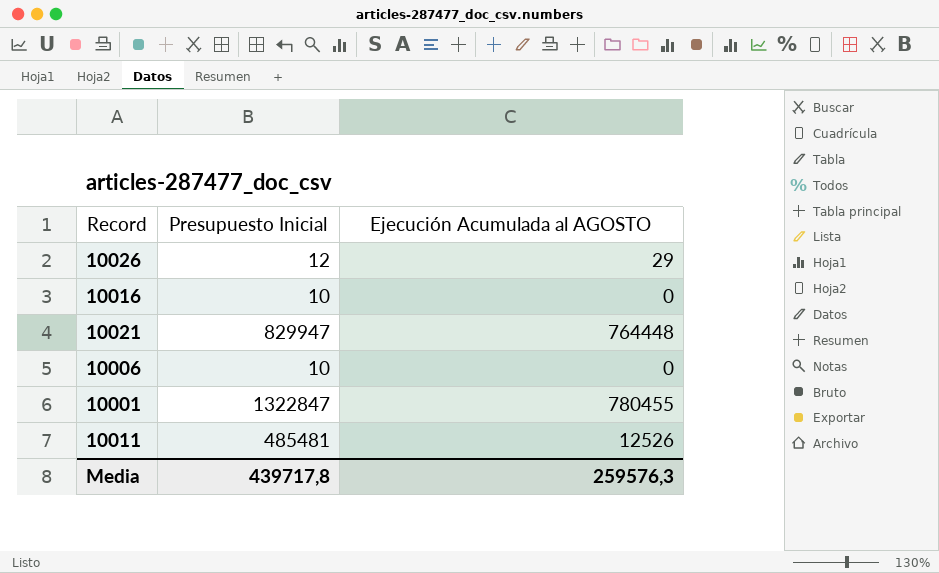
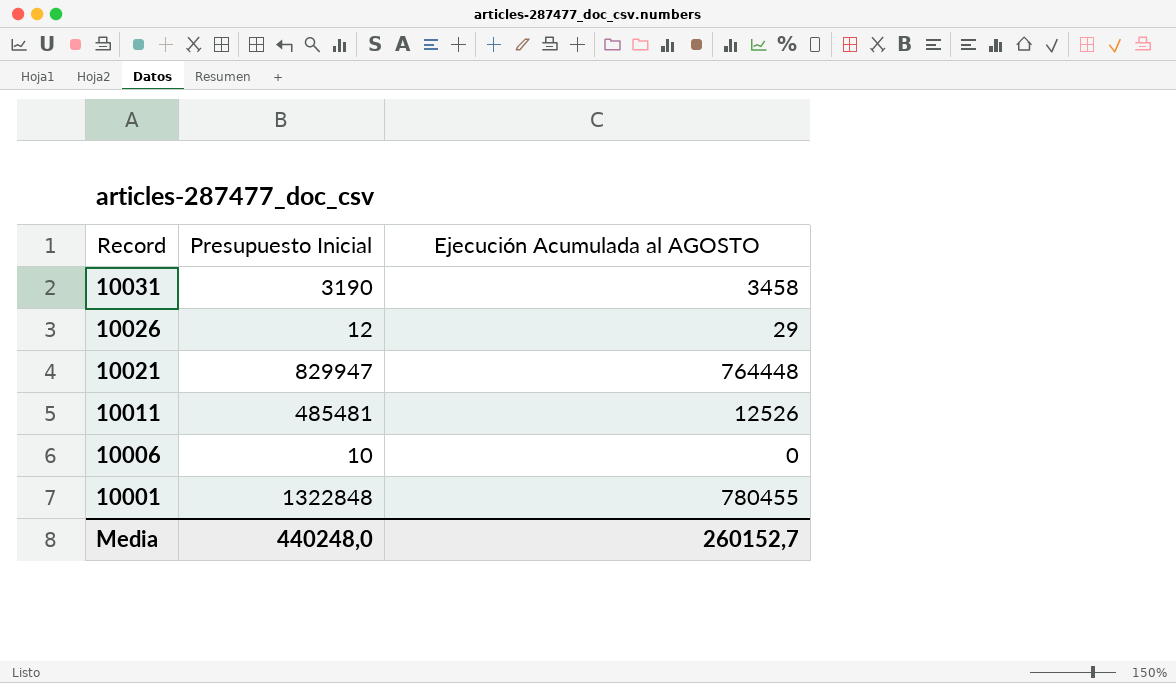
row order: none -> Record descending
row 10016: 10 | 0 -> none
row 10031: none -> 3190 | 3458
10001 | Presupuesto Inicial: 1322847 -> 1322848
Media | Presupuesto Inicial: 439717,8 -> 440248,0
Media | Ejecución Acumulada al AGOSTO: 259576,3 -> 260152,7

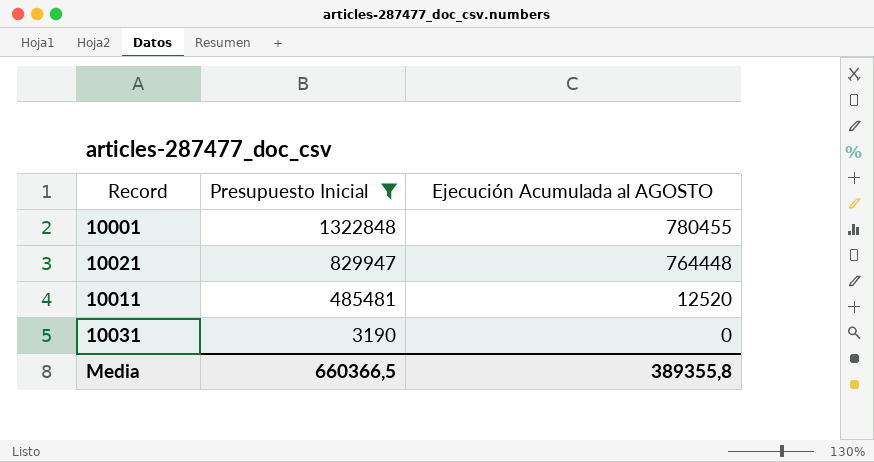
filter: none -> Presupuesto Inicial >= 3190
row order: Record descending -> Presupuesto Inicial descending
10011 | Ejecución Acumulada al AGOSTO: 12526 -> 12520
10031 | Ejecución Acumulada al AGOSTO: 3458 -> 0
Media | Presupuesto Inicial: 440248,0 -> 660366,5
Media | Ejecución Acumulada al AGOSTO: 260152,7 -> 389355,8

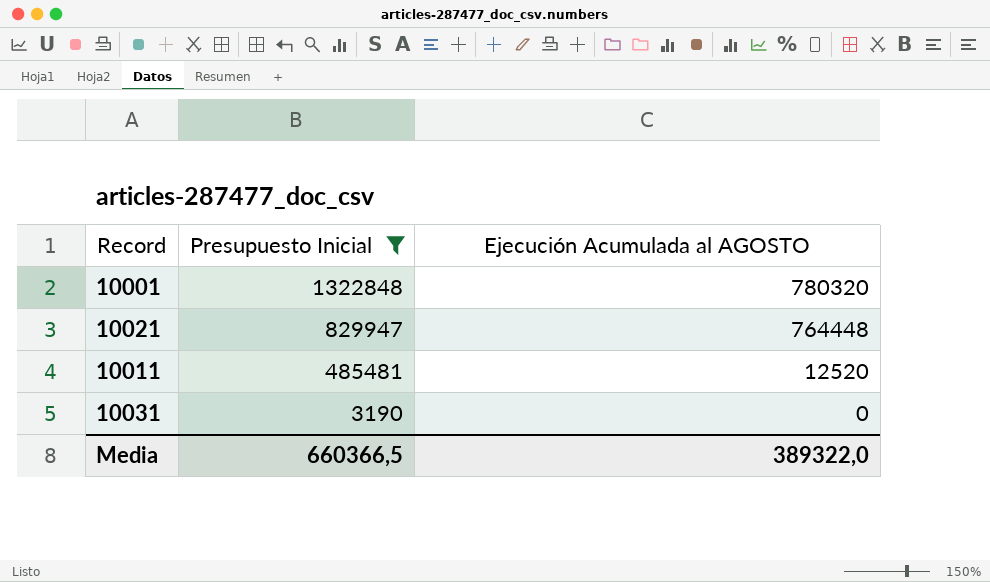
10001 | Ejecución Acumulada al AGOSTO: 780455 -> 780320
Media | Ejecución Acumulada al AGOSTO: 389355,8 -> 389322,0

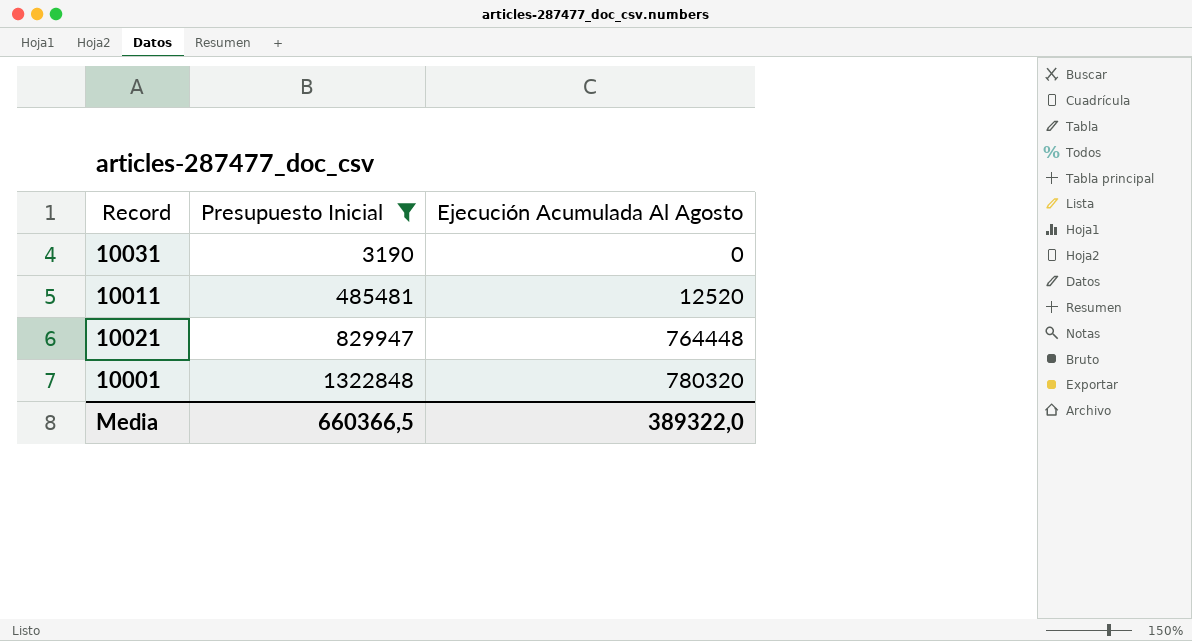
row order: Presupuesto Inicial descending -> Presupuesto Inicial ascending
column name: Ejecución Acumulada al AGOSTO -> Ejecución Acumulada Al Agosto

